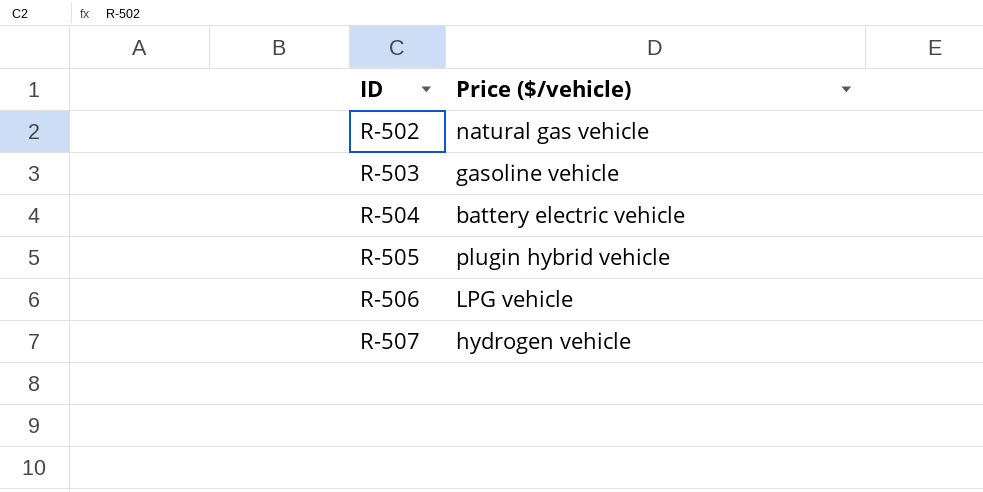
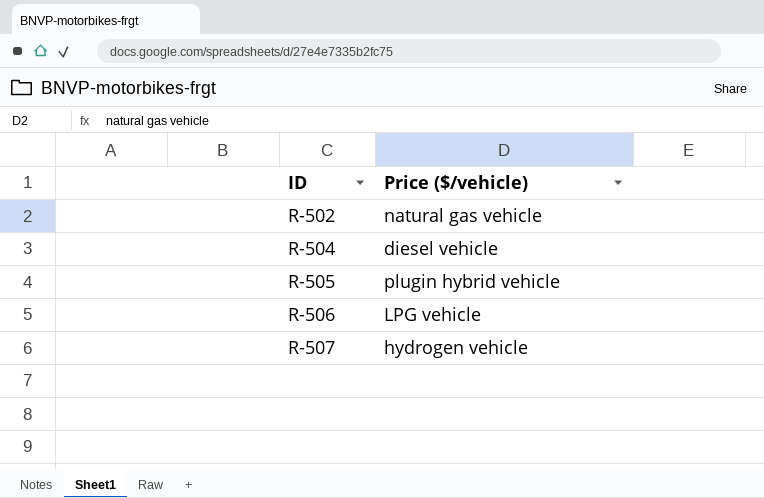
row R-503: gasoline vehicle -> none
R-504 | Price ($/vehicle): battery electric vehicle -> diesel vehicle

